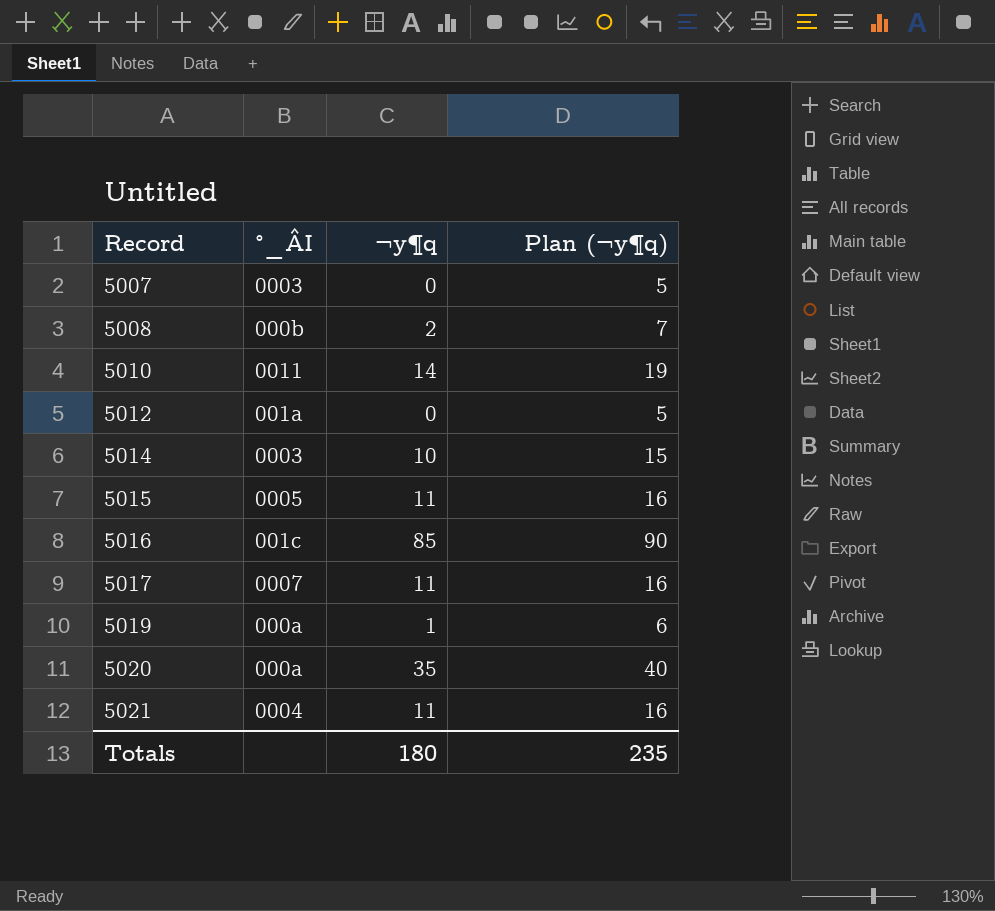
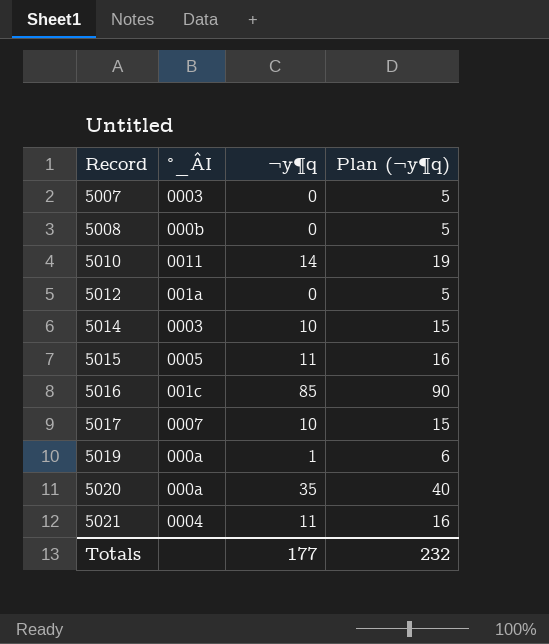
5008 | ¬y¶q: 2 -> 0
5008 | Plan (¬y¶q): 7 -> 5
5017 | ¬y¶q: 11 -> 10
5017 | Plan (¬y¶q): 16 -> 15
Totals | ¬y¶q: 180 -> 177
Totals | Plan (¬y¶q): 235 -> 232

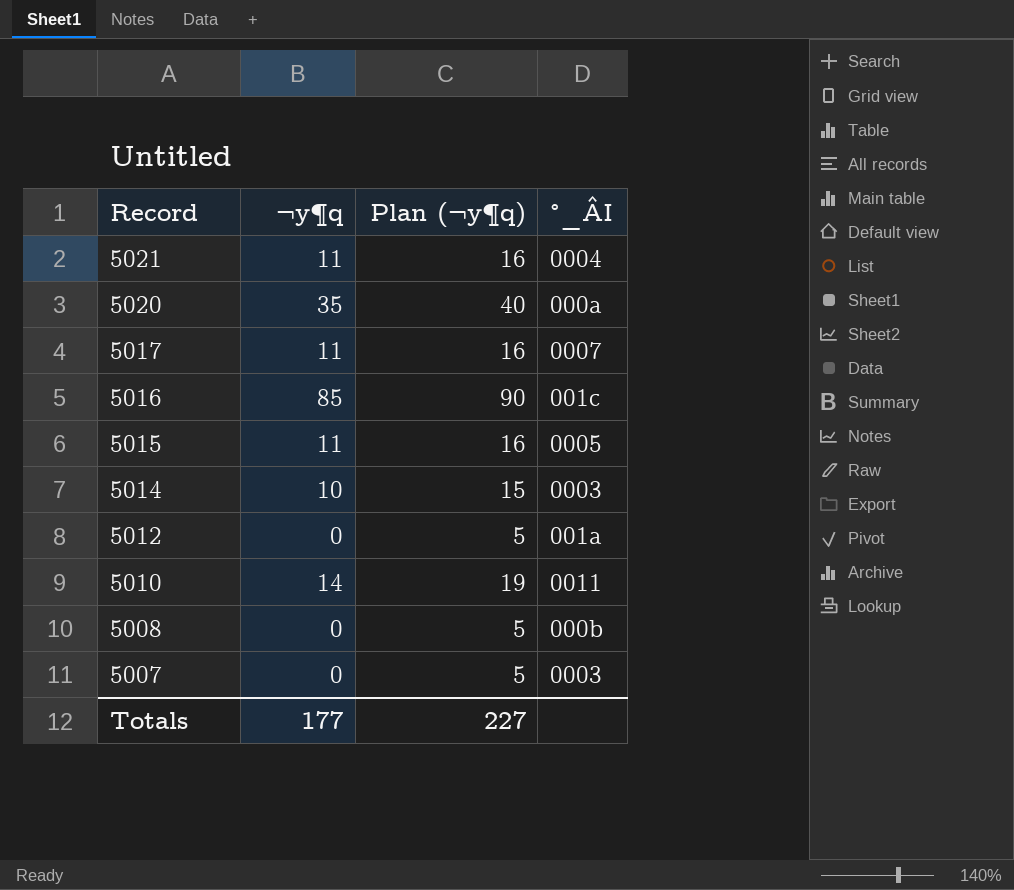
row order: Record ascending -> Record descending
column °_ÂI | position: 2 -> 4
row 5019: 000a | 1 | 6 -> none
5017 | ¬y¶q: 10 -> 11
5017 | Plan (¬y¶q): 15 -> 16
Totals | Plan (¬y¶q): 232 -> 227

